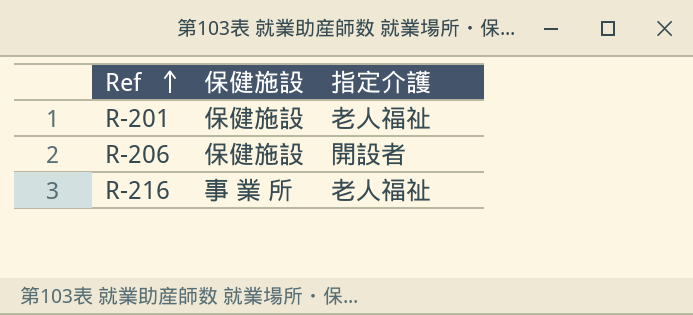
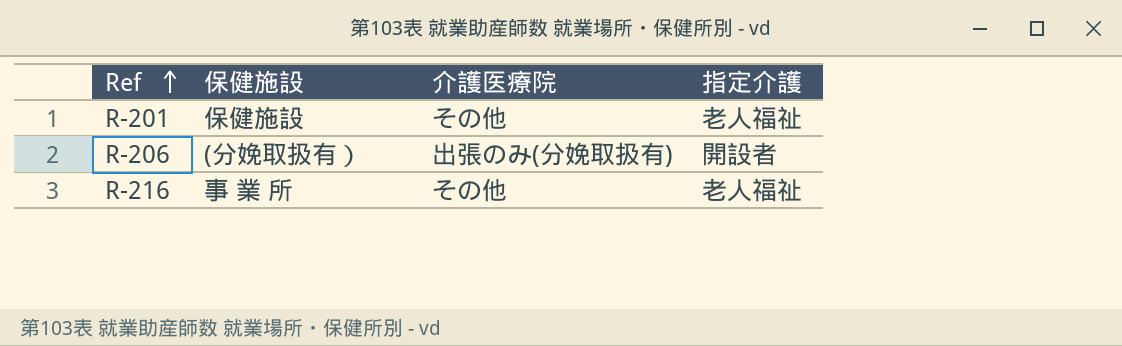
column 介護医療院 | position: none -> 3
R-206 | 保健施設: 保健施設 -> (分娩取扱有）

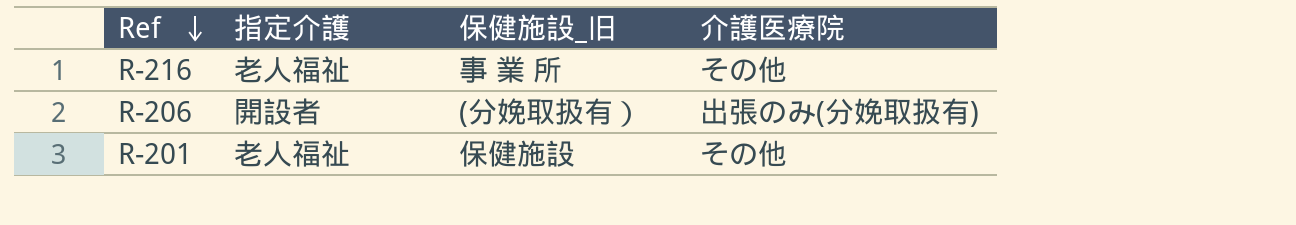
row order: Ref ascending -> Ref descending
column 指定介護 | position: 4 -> 2
column name: 保健施設 -> 保健施設_旧

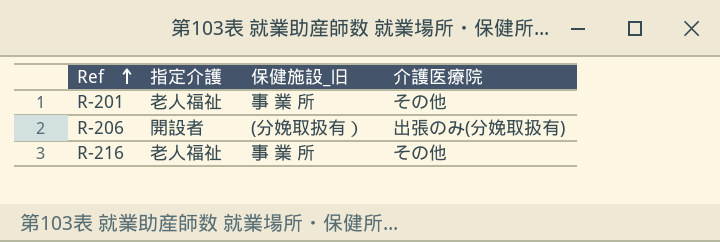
row order: Ref descending -> Ref ascending
R-201 | 保健施設_旧: 保健施設 -> 事 業 所

